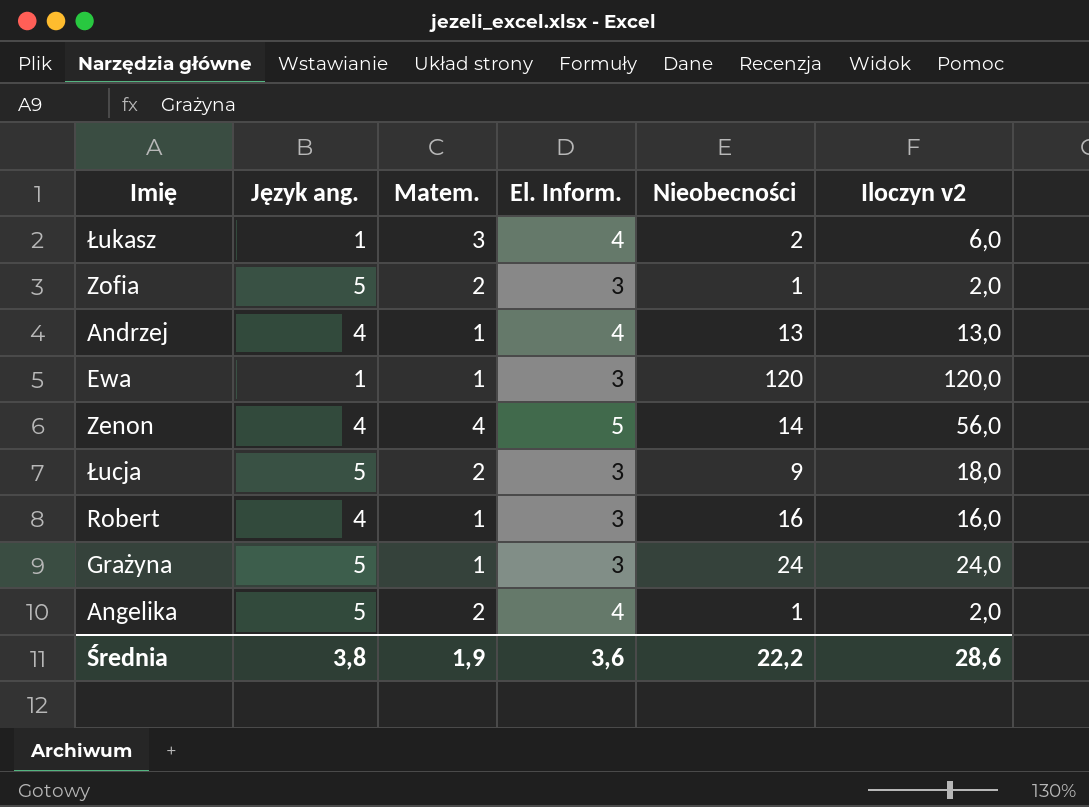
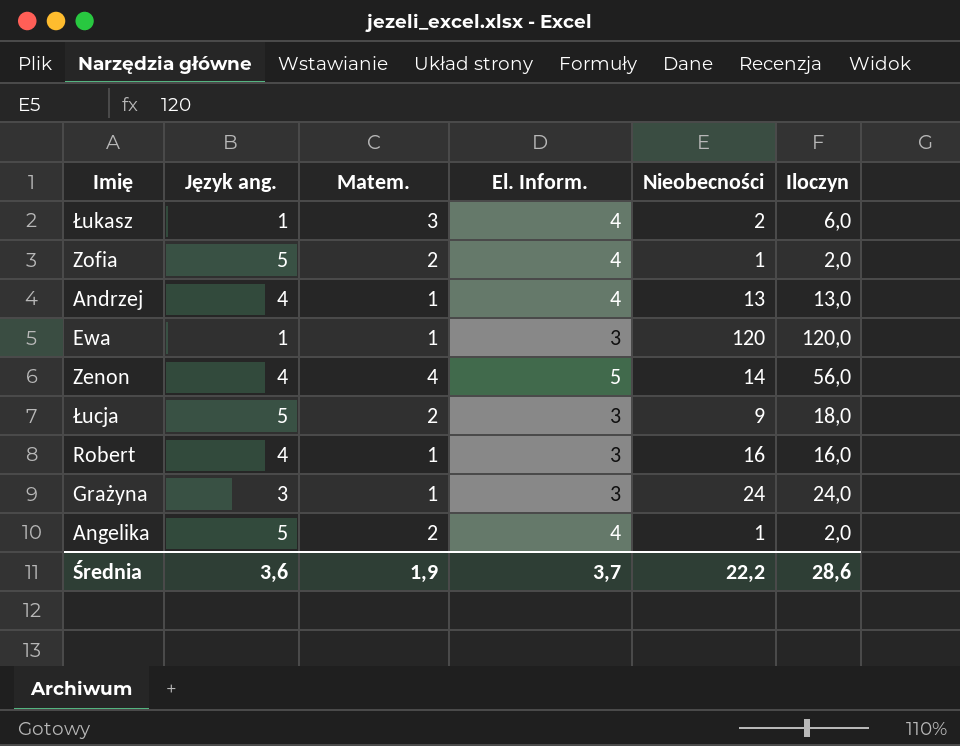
column name: Iloczyn v2 -> Iloczyn
Zofia | El. Inform.: 3 -> 4
Grażyna | Język ang.: 5 -> 3
Średnia | Język ang.: 3,8 -> 3,6
Średnia | El. Inform.: 3,6 -> 3,7

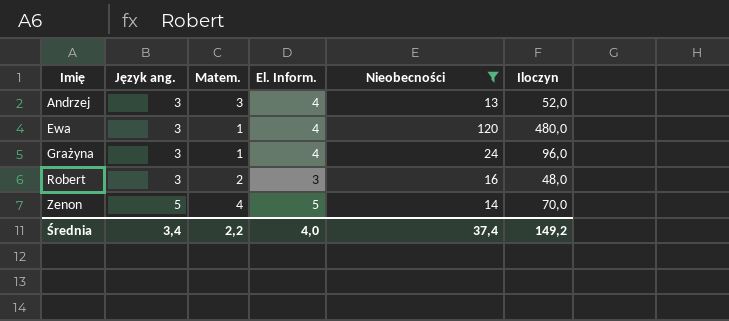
filter: none -> Nieobecności >= 13
row order: none -> Imię ascending
column Iloczyn | formula: [Matem.] * [Nieobecności] -> [El. Inform.] * [Nieobecności]
Andrzej | Język ang.: 4 -> 3
Andrzej | Matem.: 1 -> 3
Ewa | Język ang.: 1 -> 3
Ewa | El. Inform.: 3 -> 4
Grażyna | El. Inform.: 3 -> 4
Robert | Język ang.: 4 -> 3
Robert | Matem.: 1 -> 2
Zenon | Język ang.: 4 -> 5
Średnia | Język ang.: 3,6 -> 3,4
Średnia | Matem.: 1,9 -> 2,2
Średnia | El. Inform.: 3,7 -> 4,0
Średnia | Nieobecności: 22,2 -> 37,4
Średnia | Iloczyn: 28,6 -> 149,2

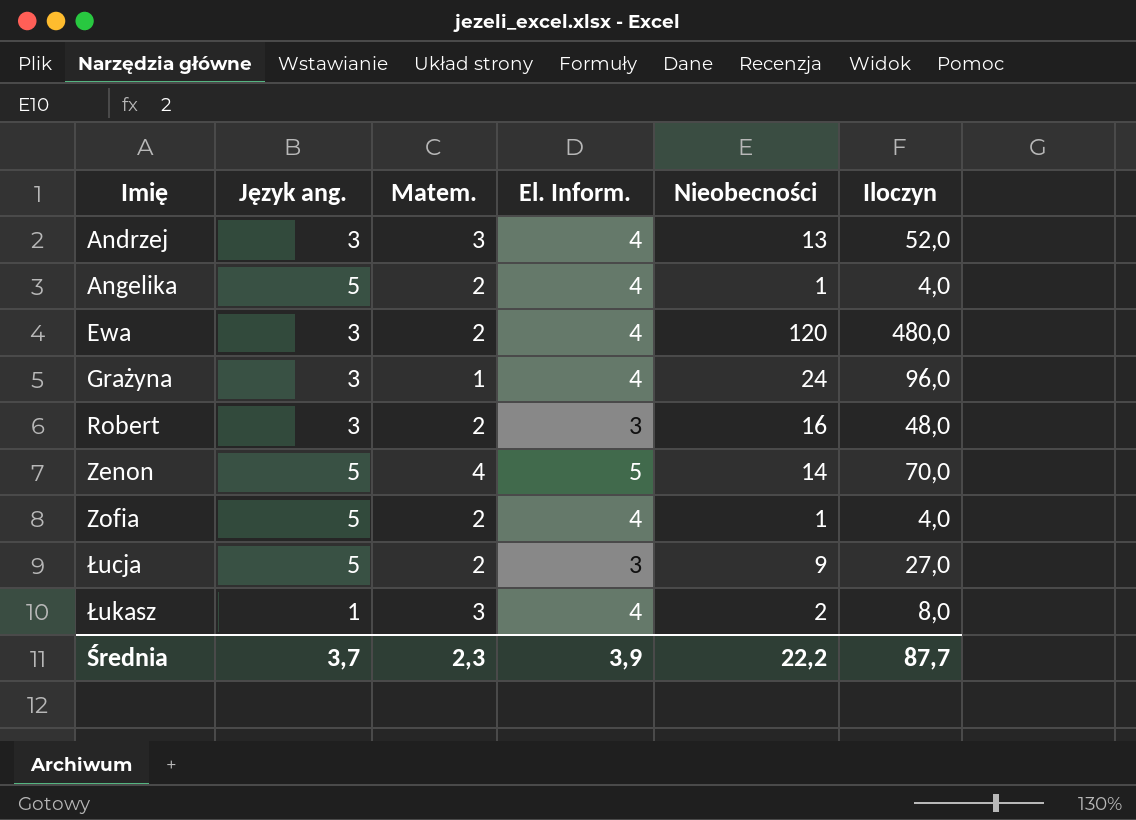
filter: Nieobecności >= 13 -> none
Ewa | Matem.: 1 -> 2
Średnia | Język ang.: 3,4 -> 3,7
Średnia | Matem.: 2,2 -> 2,3
Średnia | El. Inform.: 4,0 -> 3,9
Średnia | Nieobecności: 37,4 -> 22,2
Średnia | Iloczyn: 149,2 -> 87,7

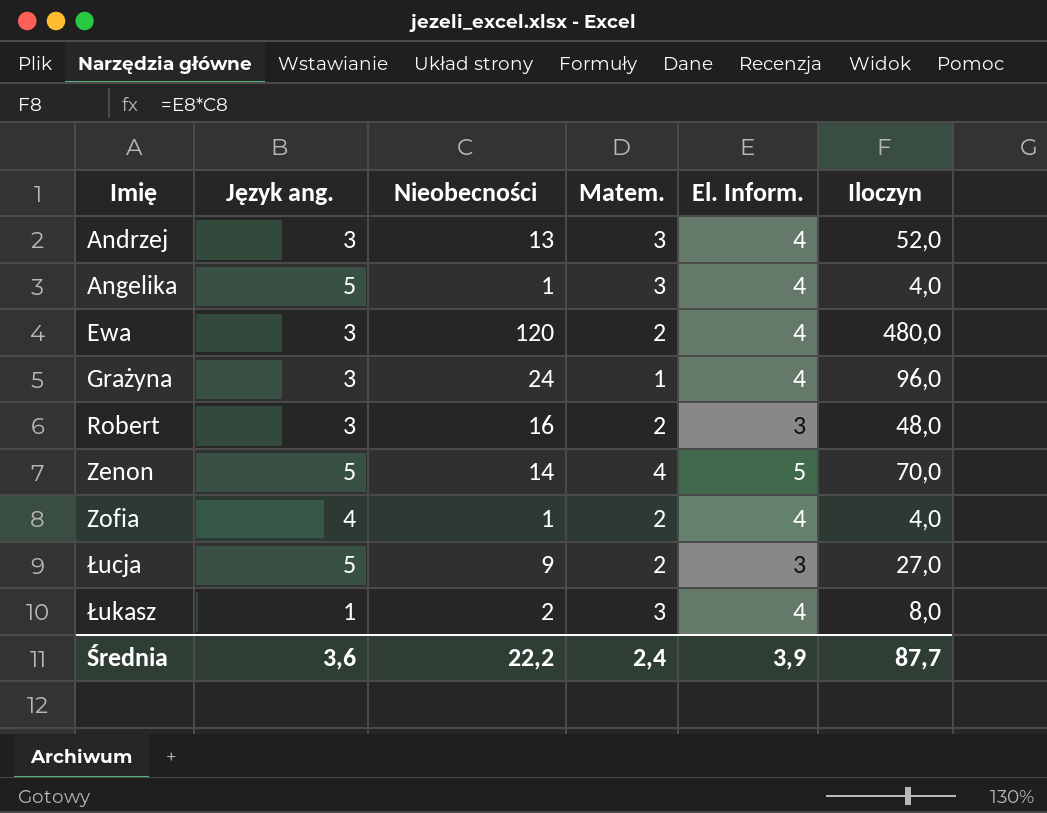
column Nieobecności | position: 5 -> 3
Angelika | Matem.: 2 -> 3
Zofia | Język ang.: 5 -> 4
Średnia | Język ang.: 3,7 -> 3,6
Średnia | Matem.: 2,3 -> 2,4

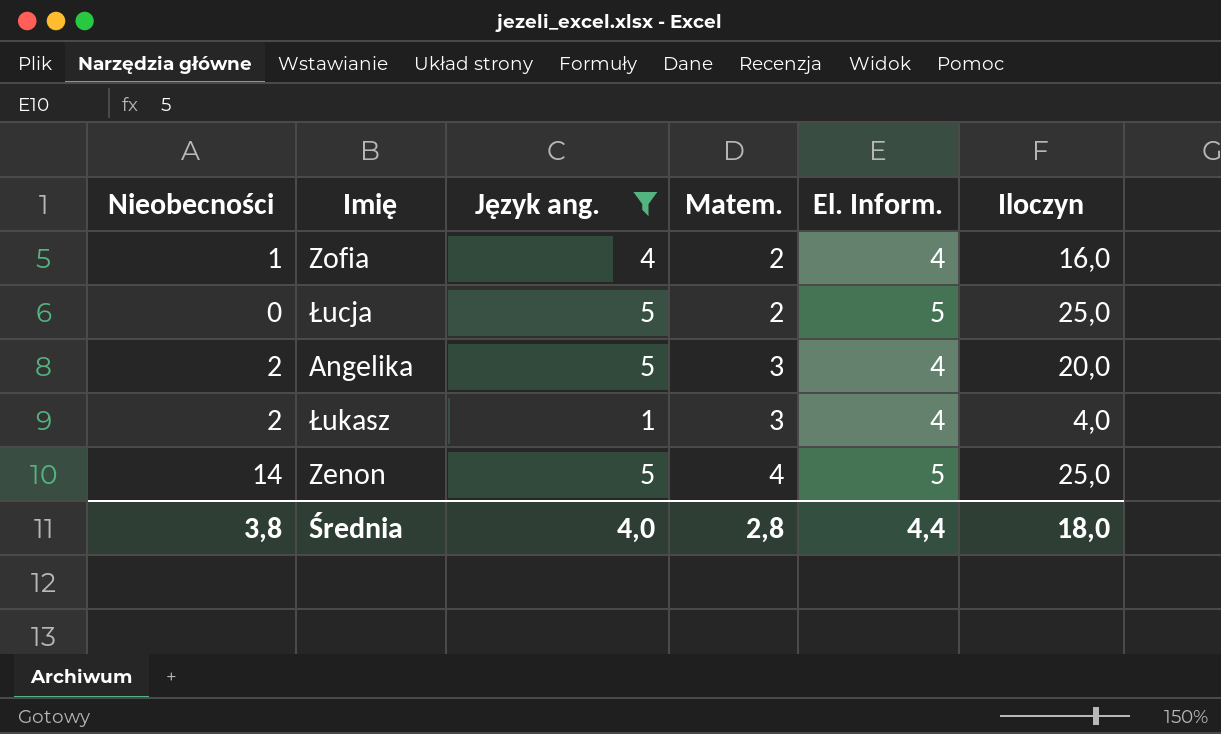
filter: none -> Język ang. != 3
row order: Imię ascending -> Matem. ascending
column Nieobecności | position: 3 -> 1
column Iloczyn | formula: [Nieobecności] * [El. Inform.] -> [Język ang.] * [El. Inform.]
Łucja | Nieobecności: 9 -> 0
Łucja | El. Inform.: 3 -> 5
Angelika | Nieobecności: 1 -> 2
Średnia | Nieobecności: 22,2 -> 3,8
Średnia | Język ang.: 3,6 -> 4,0
Średnia | Matem.: 2,4 -> 2,8
Średnia | El. Inform.: 3,9 -> 4,4
Średnia | Iloczyn: 87,7 -> 18,0

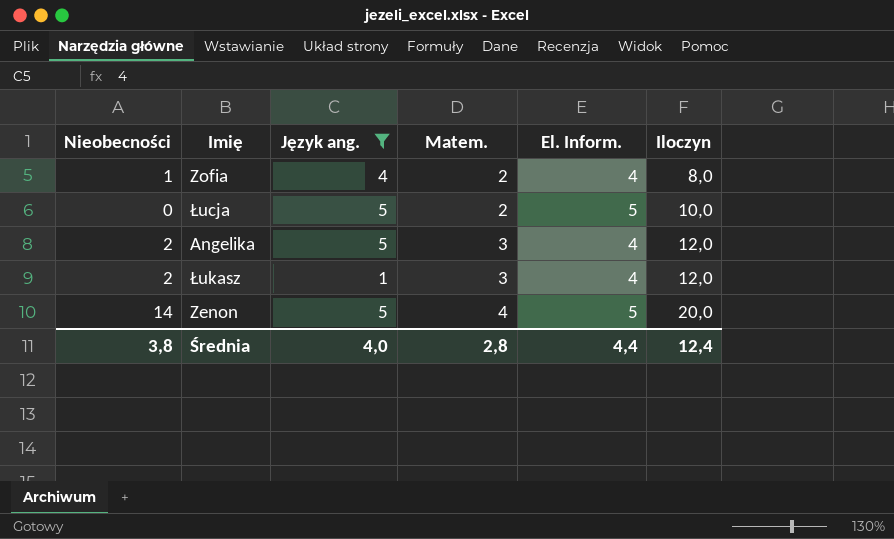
column Iloczyn | formula: [Język ang.] * [El. Inform.] -> [Matem.] * [El. Inform.]
Średnia | Iloczyn: 18,0 -> 12,4

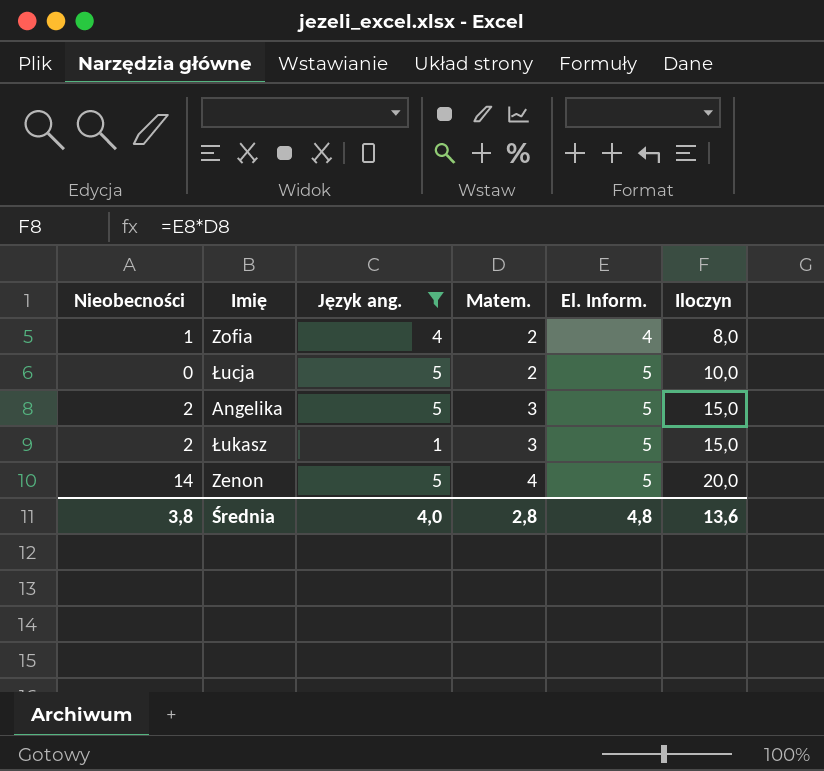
Angelika | El. Inform.: 4 -> 5
Angelika | Iloczyn: 12,0 -> 15,0
Łukasz | El. Inform.: 4 -> 5
Łukasz | Iloczyn: 12,0 -> 15,0
Średnia | El. Inform.: 4,4 -> 4,8
Średnia | Iloczyn: 12,4 -> 13,6

